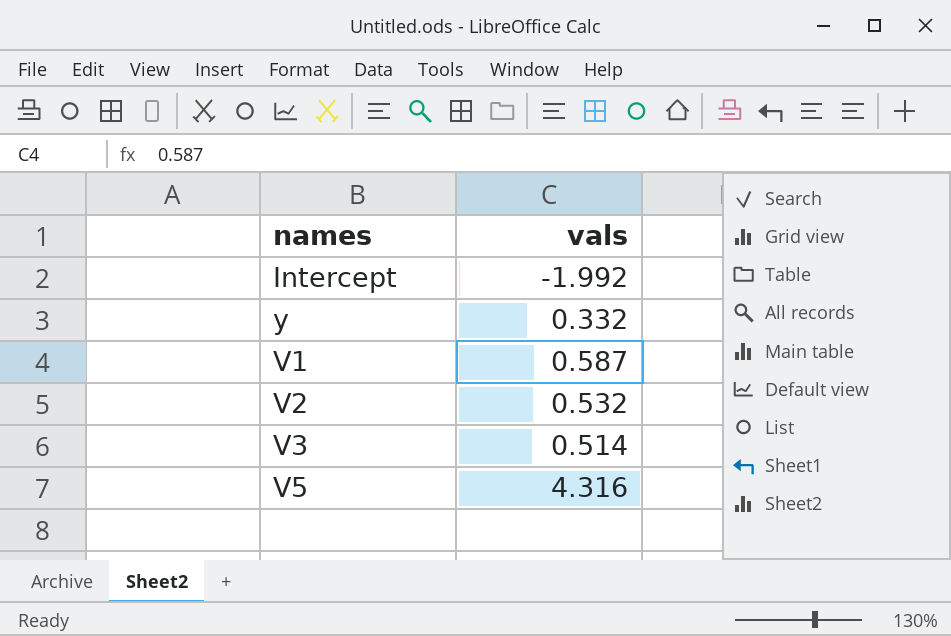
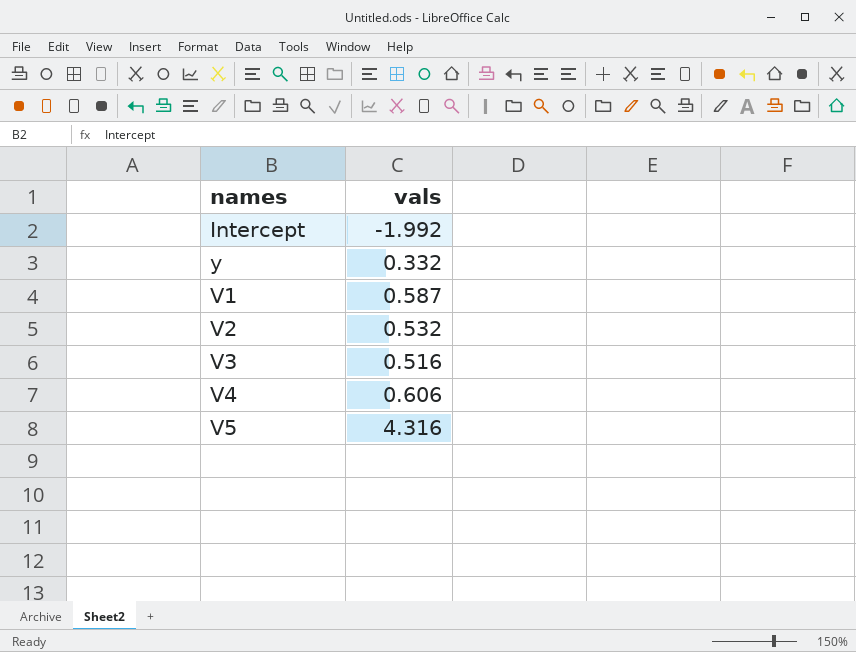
V3 | vals: 0.514 -> 0.516
row V4: none -> 0.606

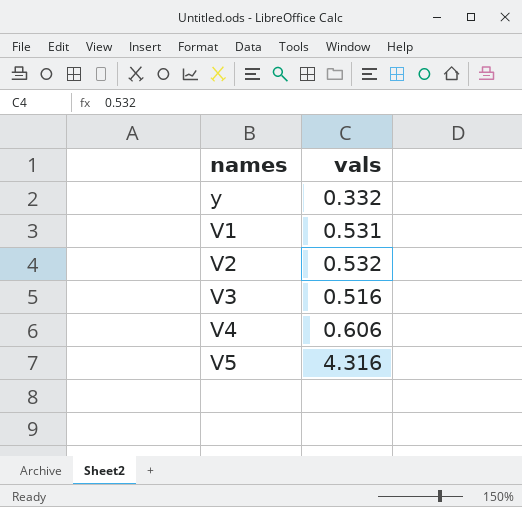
row Intercept: -1.992 -> none
V1 | vals: 0.587 -> 0.531

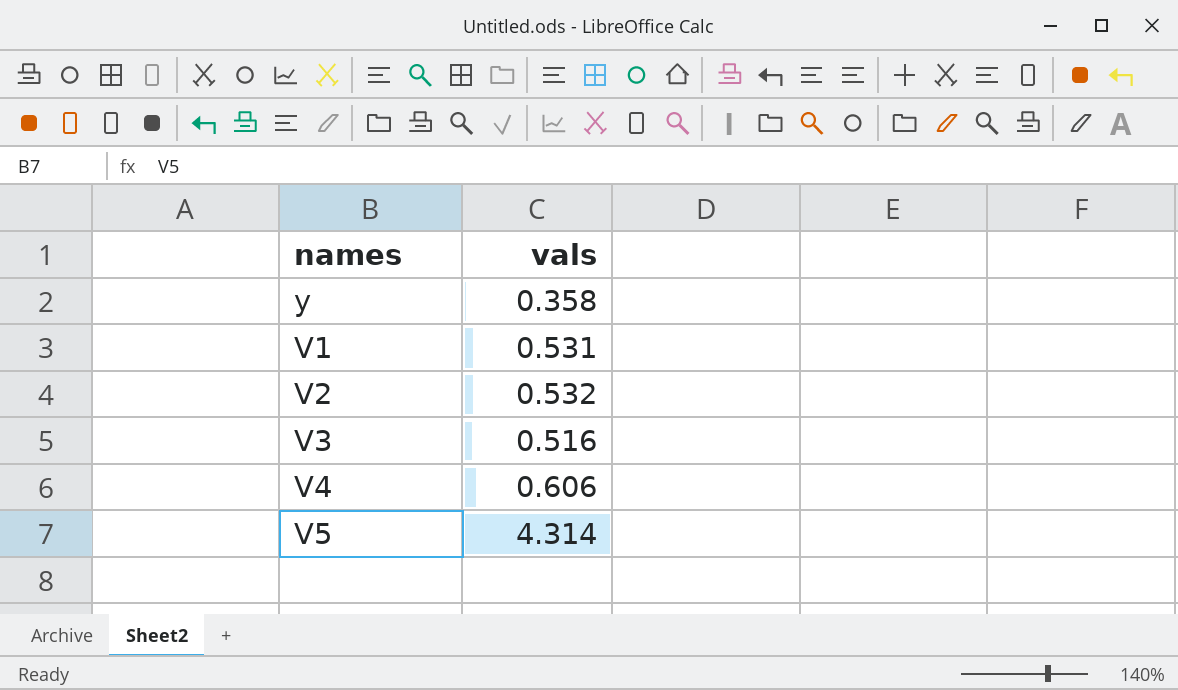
y | vals: 0.332 -> 0.358
V5 | vals: 4.316 -> 4.314

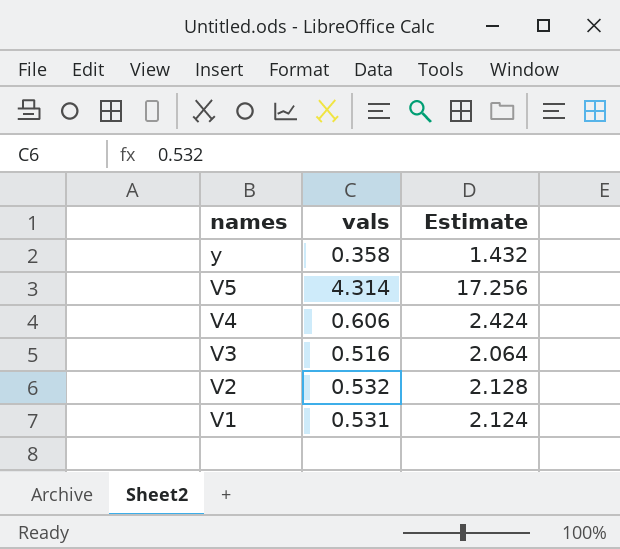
row order: none -> names descending
column Estimate | formula: none -> [vals] * 4

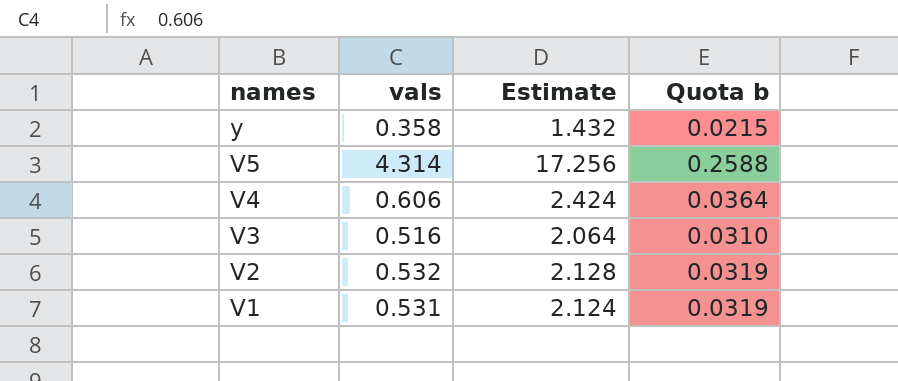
column Quota b | formula: none -> [vals] * 0.06

